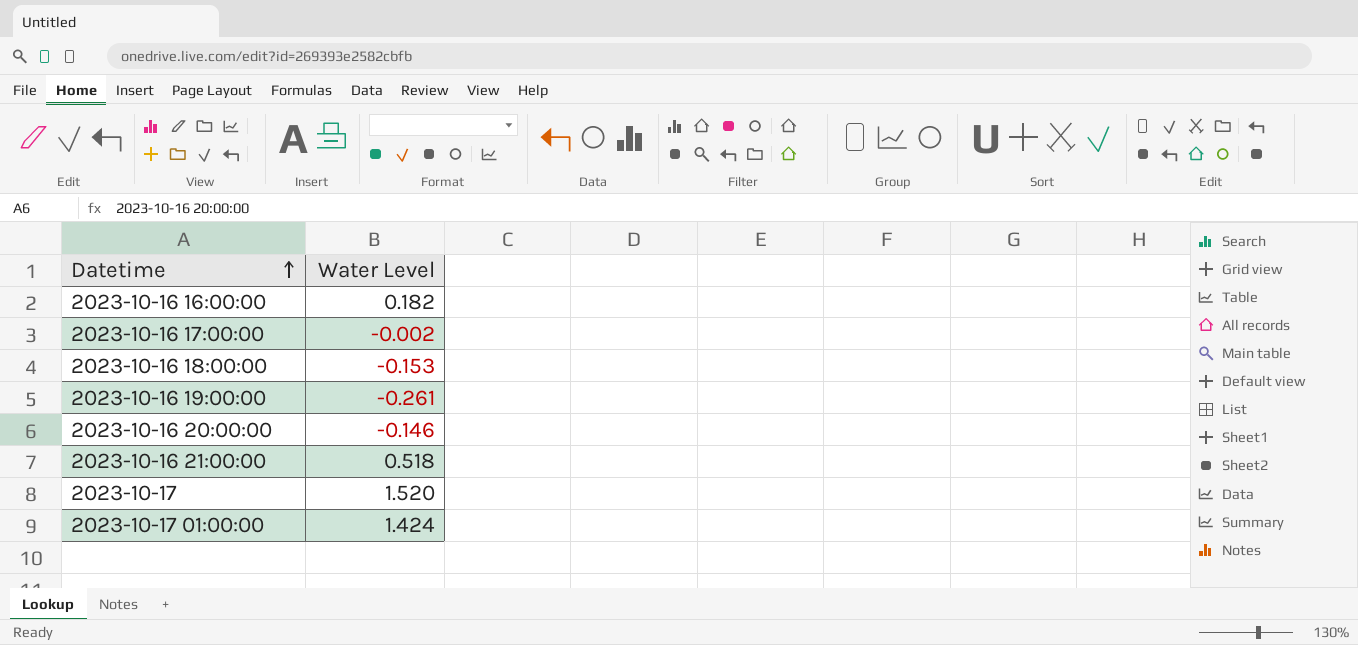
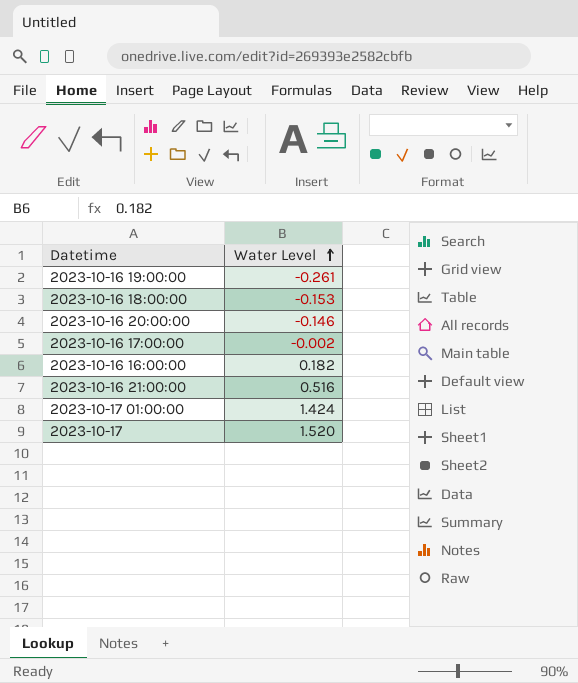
row order: Datetime ascending -> Water Level ascending
2023-10-16 21:00:00 | Water Level: 0.518 -> 0.516

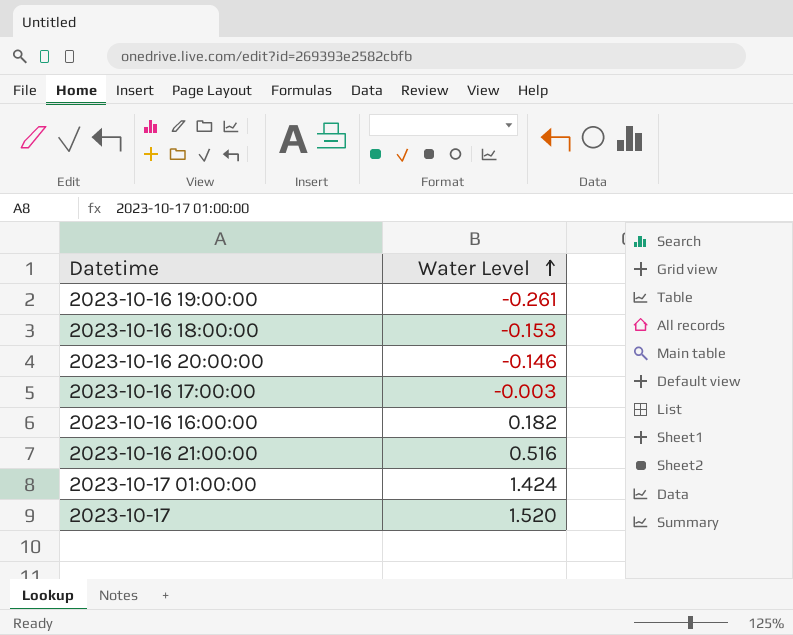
2023-10-16 17:00:00 | Water Level: -0.002 -> -0.003

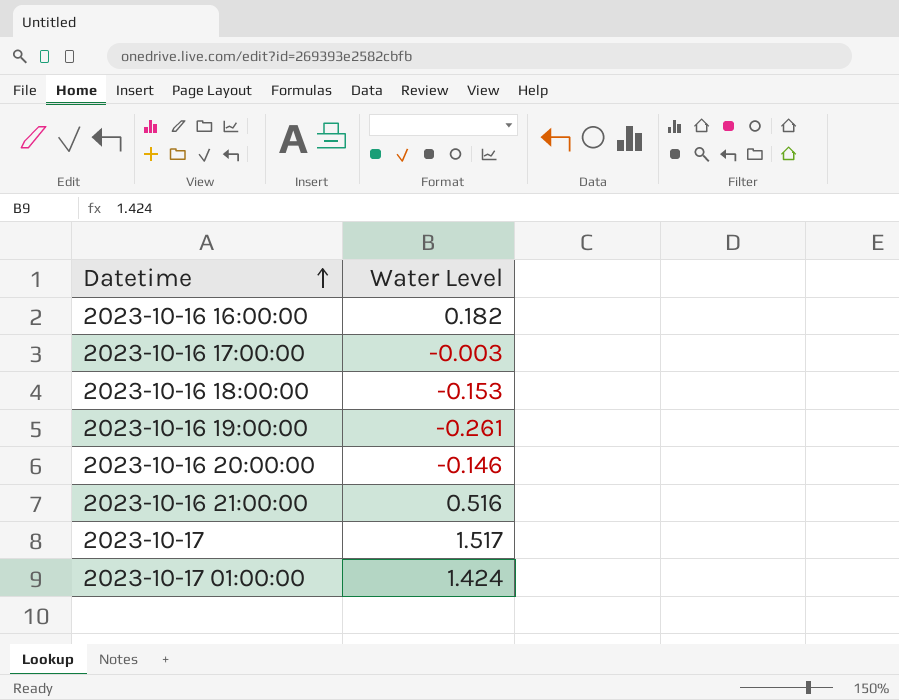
row order: Water Level ascending -> Datetime ascending
2023-10-17 | Water Level: 1.520 -> 1.517

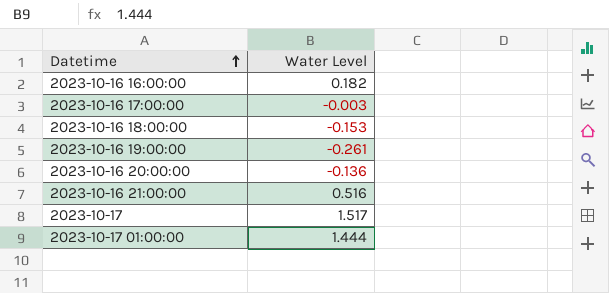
2023-10-16 20:00:00 | Water Level: -0.146 -> -0.136
2023-10-17 01:00:00 | Water Level: 1.424 -> 1.444

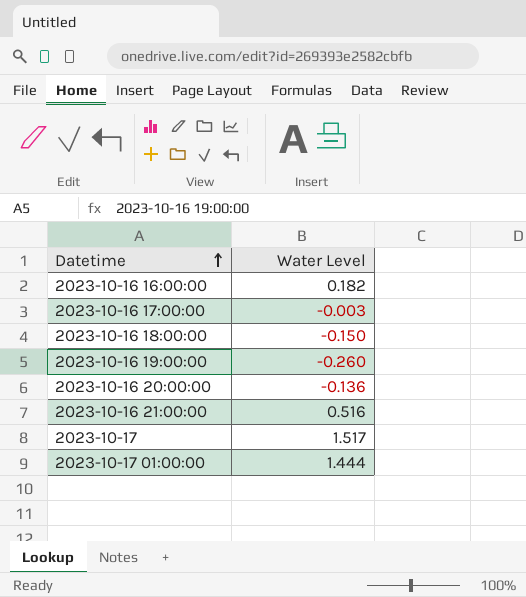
2023-10-16 18:00:00 | Water Level: -0.153 -> -0.150
2023-10-16 19:00:00 | Water Level: -0.261 -> -0.260

